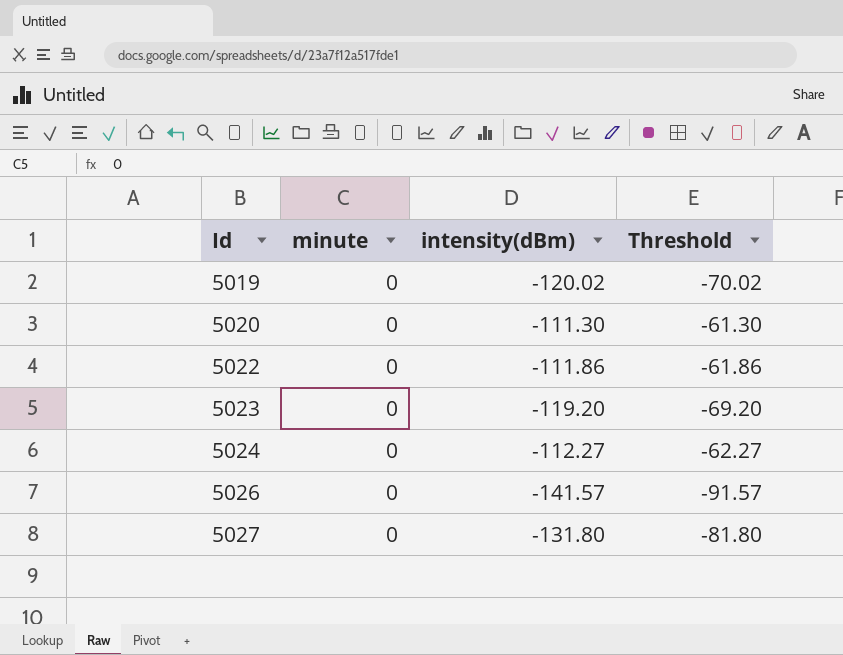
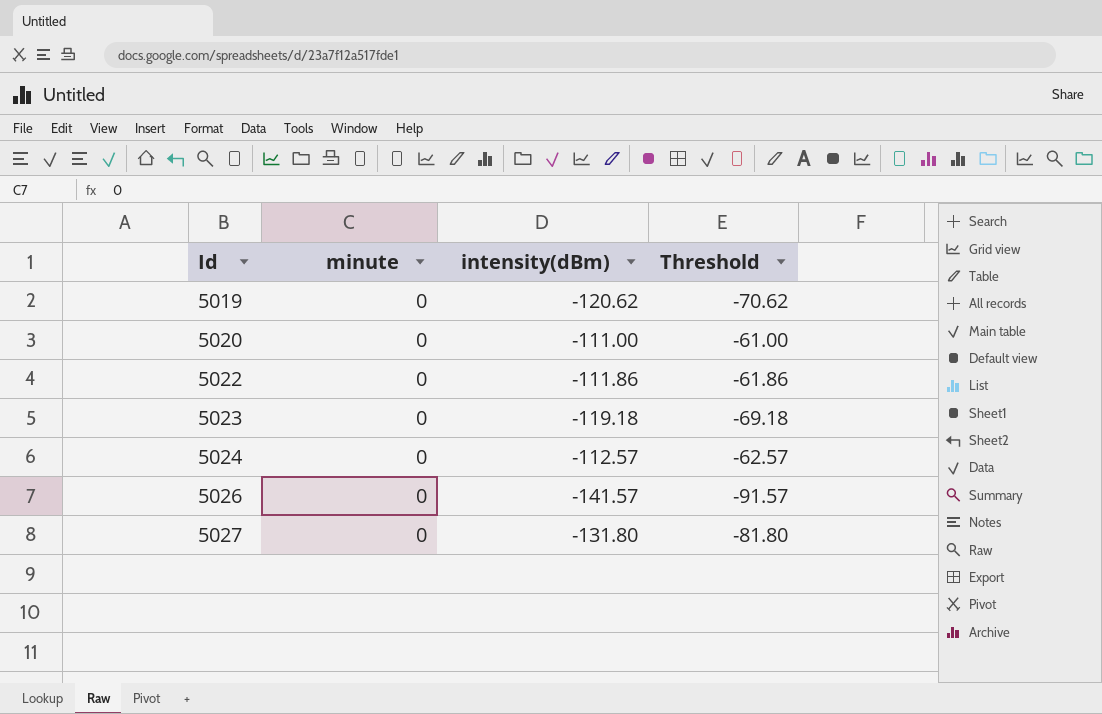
5019 | intensity(dBm): -120.02 -> -120.62
5019 | Threshold: -70.02 -> -70.62
5020 | intensity(dBm): -111.30 -> -111.00
5020 | Threshold: -61.30 -> -61.00
5023 | intensity(dBm): -119.20 -> -119.18
5023 | Threshold: -69.20 -> -69.18
5024 | intensity(dBm): -112.27 -> -112.57
5024 | Threshold: -62.27 -> -62.57

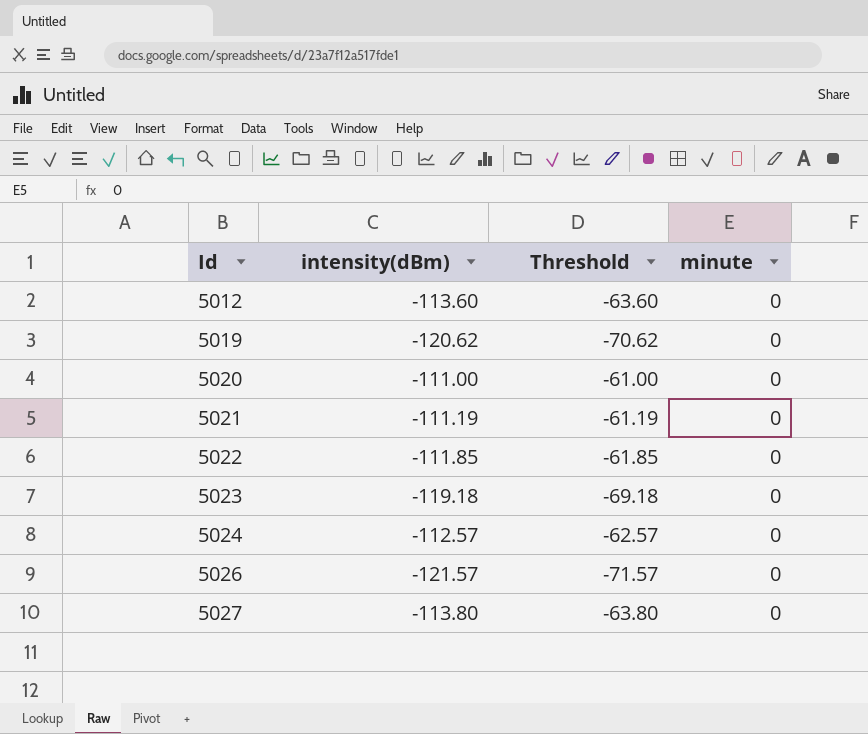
column minute | position: 2 -> 4
row 5012: none -> -113.60 | -63.60 | 0
row 5021: none -> -111.19 | -61.19 | 0
5022 | intensity(dBm): -111.86 -> -111.85
5022 | Threshold: -61.86 -> -61.85
5026 | intensity(dBm): -141.57 -> -121.57
5026 | Threshold: -91.57 -> -71.57
5027 | intensity(dBm): -131.80 -> -113.80
5027 | Threshold: -81.80 -> -63.80

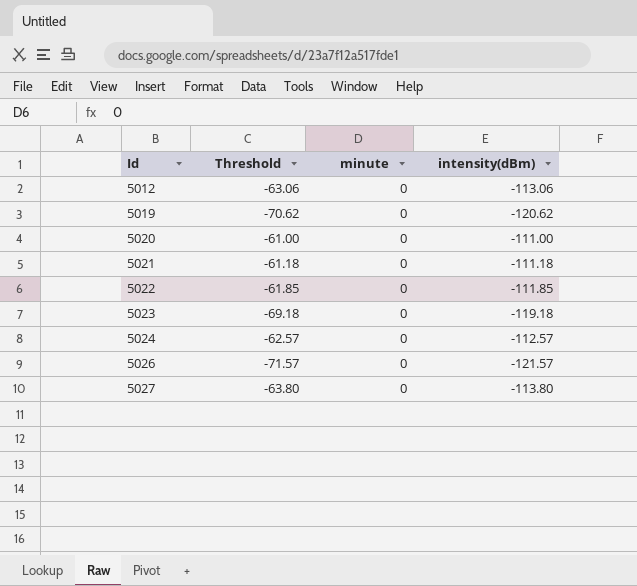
column intensity(dBm) | position: 2 -> 4
5012 | Threshold: -63.60 -> -63.06
5012 | intensity(dBm): -113.60 -> -113.06
5021 | Threshold: -61.19 -> -61.18
5021 | intensity(dBm): -111.19 -> -111.18

